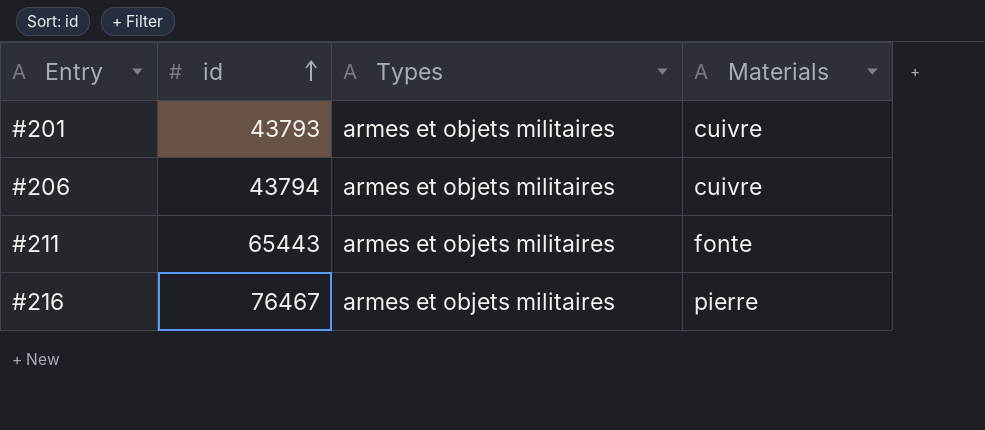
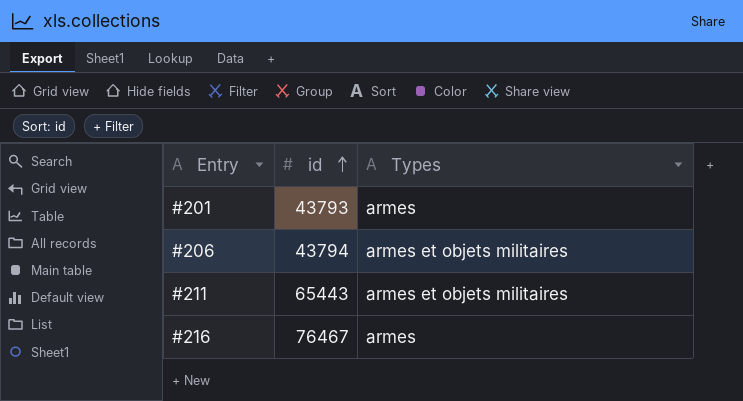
column Materials | position: 4 -> none
#201 | Types: armes et objets militaires -> armes
#216 | Types: armes et objets militaires -> armes

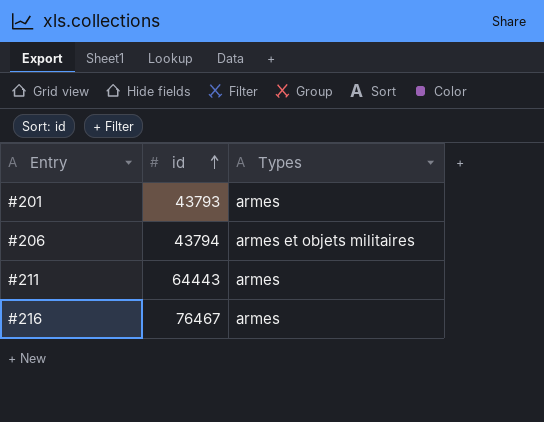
#211 | id: 65443 -> 64443
#211 | Types: armes et objets militaires -> armes

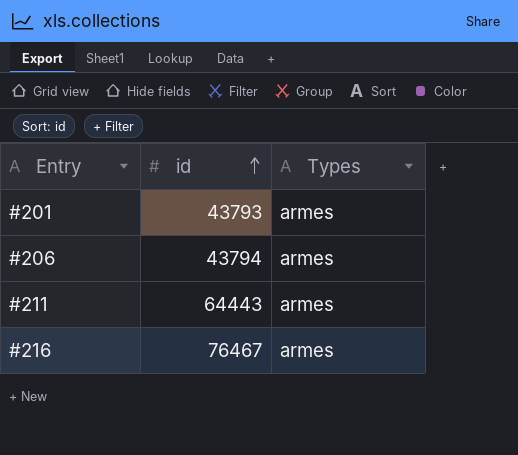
#206 | Types: armes et objets militaires -> armes

